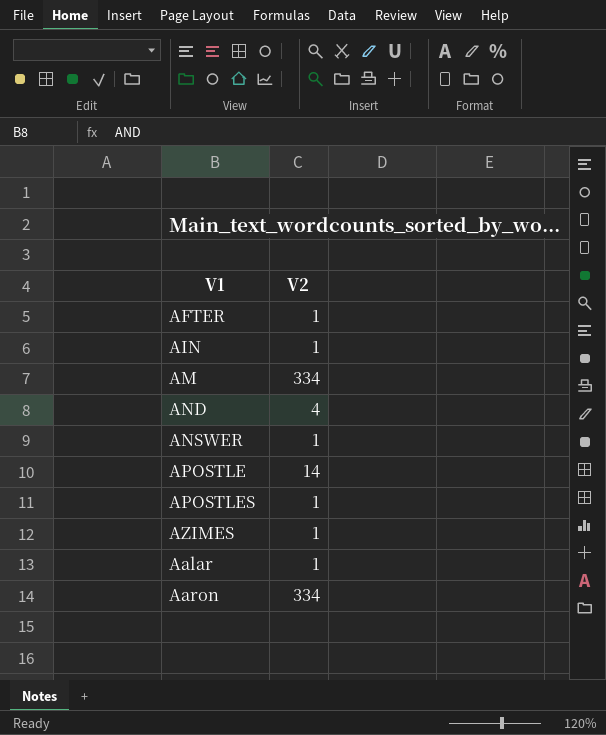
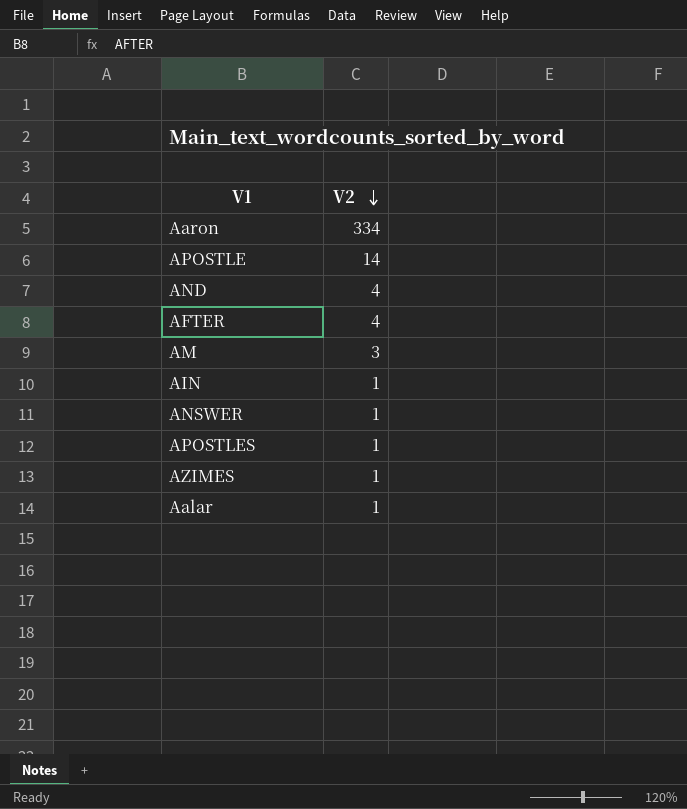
row order: none -> V2 descending
AFTER | V2: 1 -> 4
AM | V2: 334 -> 3

